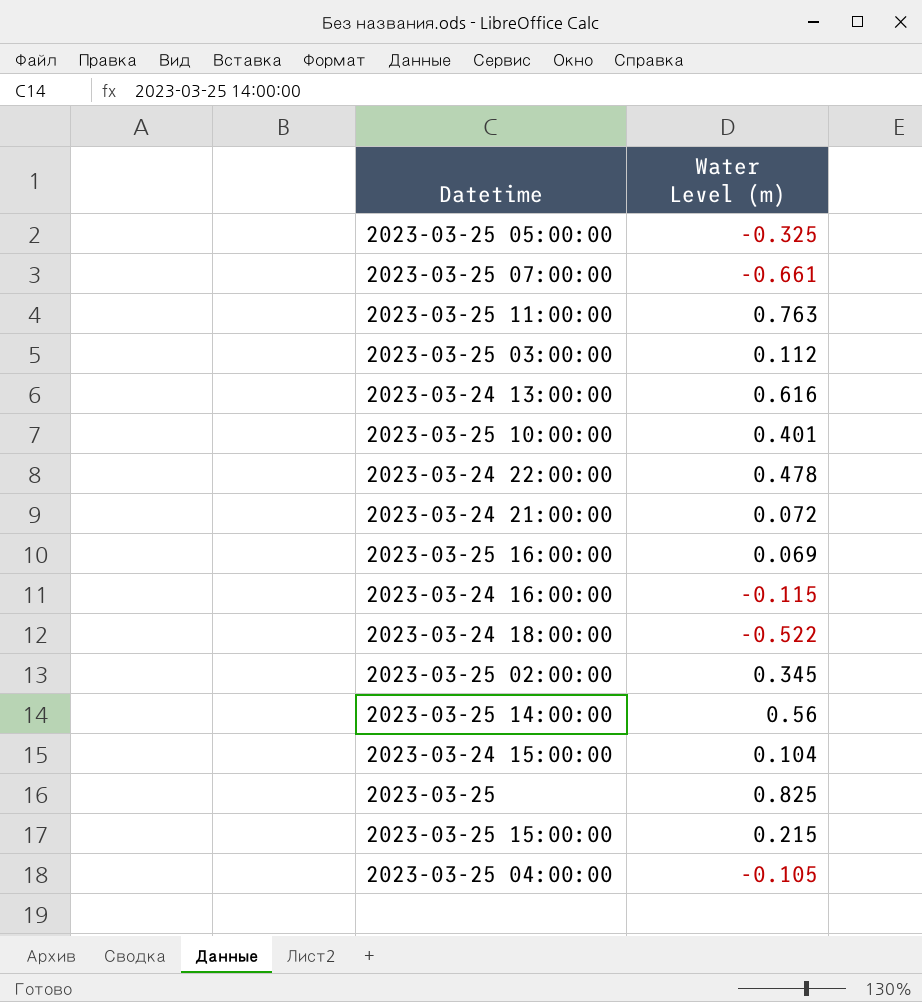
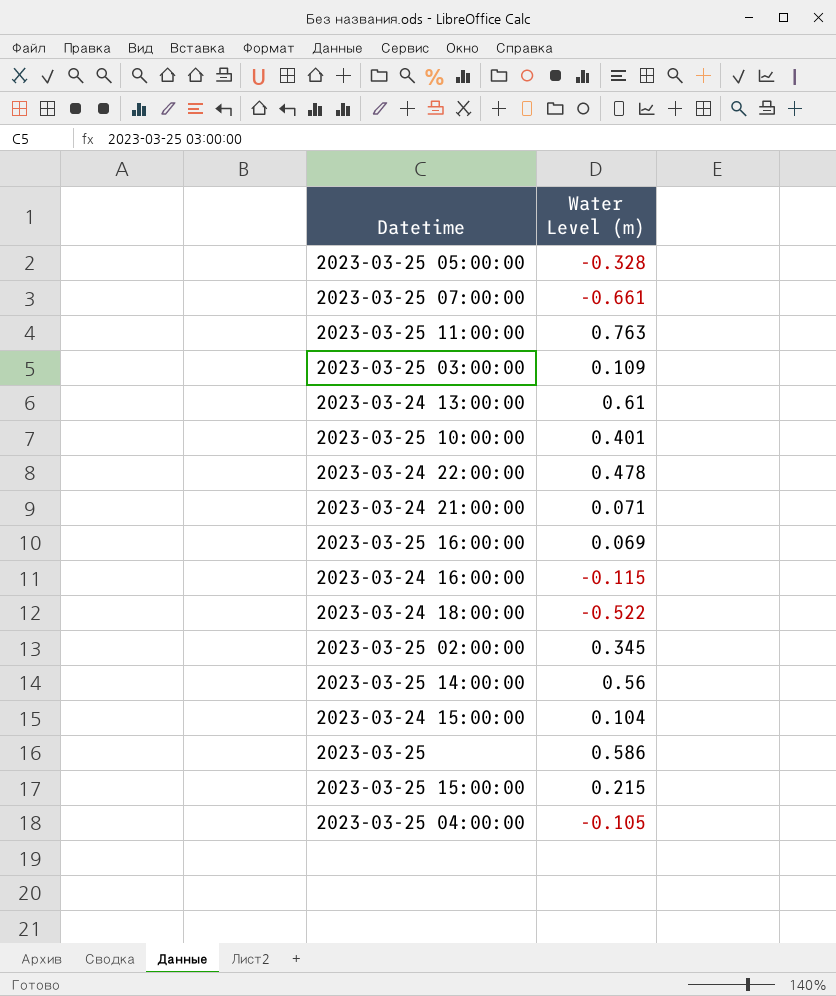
2023-03-25 05:00:00 | Water Level (m): -0.325 -> -0.328
2023-03-25 03:00:00 | Water Level (m): 0.112 -> 0.109
2023-03-24 13:00:00 | Water Level (m): 0.616 -> 0.61
2023-03-24 21:00:00 | Water Level (m): 0.072 -> 0.071
2023-03-25 | Water Level (m): 0.825 -> 0.586

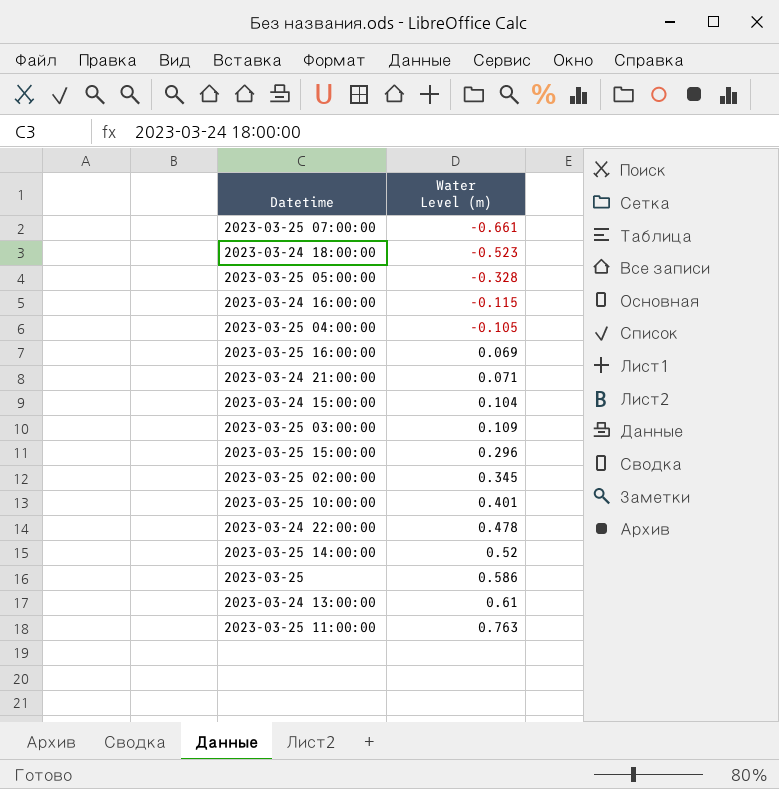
row order: none -> Water Level (m) ascending
2023-03-24 18:00:00 | Water Level (m): -0.522 -> -0.523
2023-03-25 15:00:00 | Water Level (m): 0.215 -> 0.296
2023-03-25 14:00:00 | Water Level (m): 0.56 -> 0.52

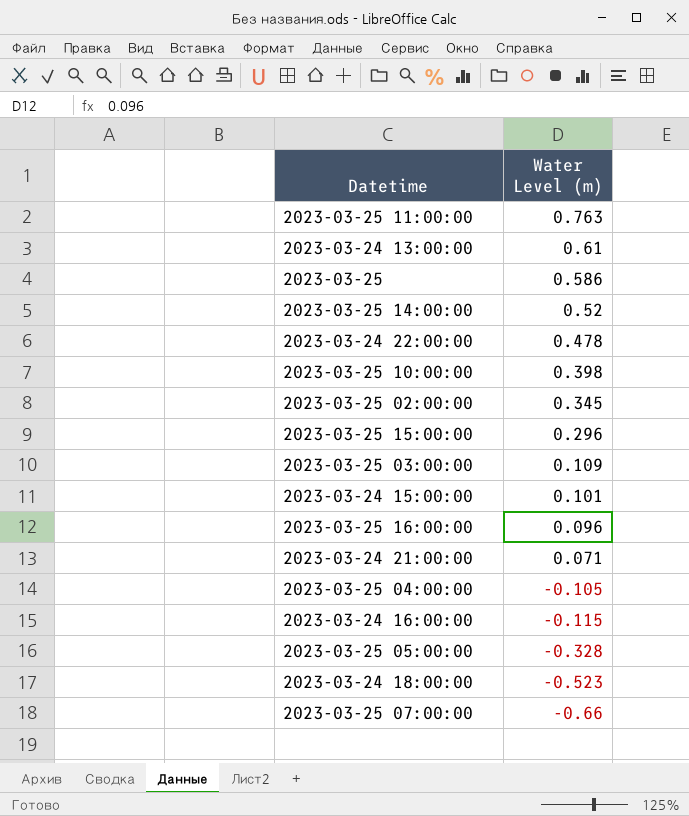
row order: Water Level (m) ascending -> Water Level (m) descending
2023-03-25 10:00:00 | Water Level (m): 0.401 -> 0.398
2023-03-24 15:00:00 | Water Level (m): 0.104 -> 0.101
2023-03-25 16:00:00 | Water Level (m): 0.069 -> 0.096
2023-03-25 07:00:00 | Water Level (m): -0.661 -> -0.66

